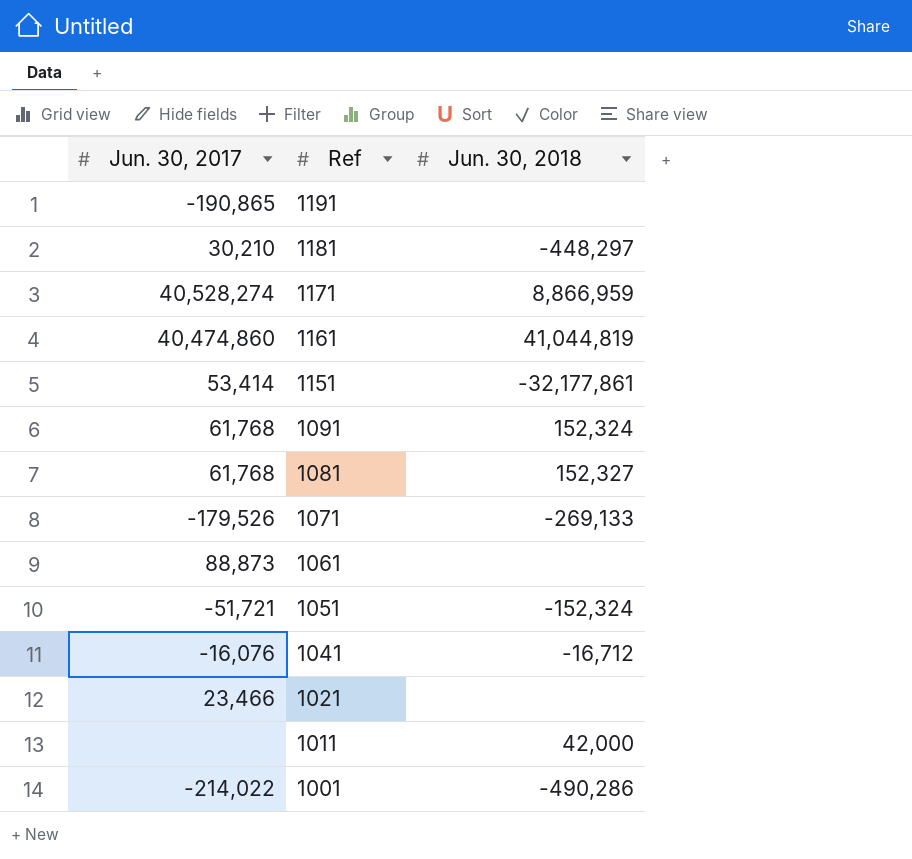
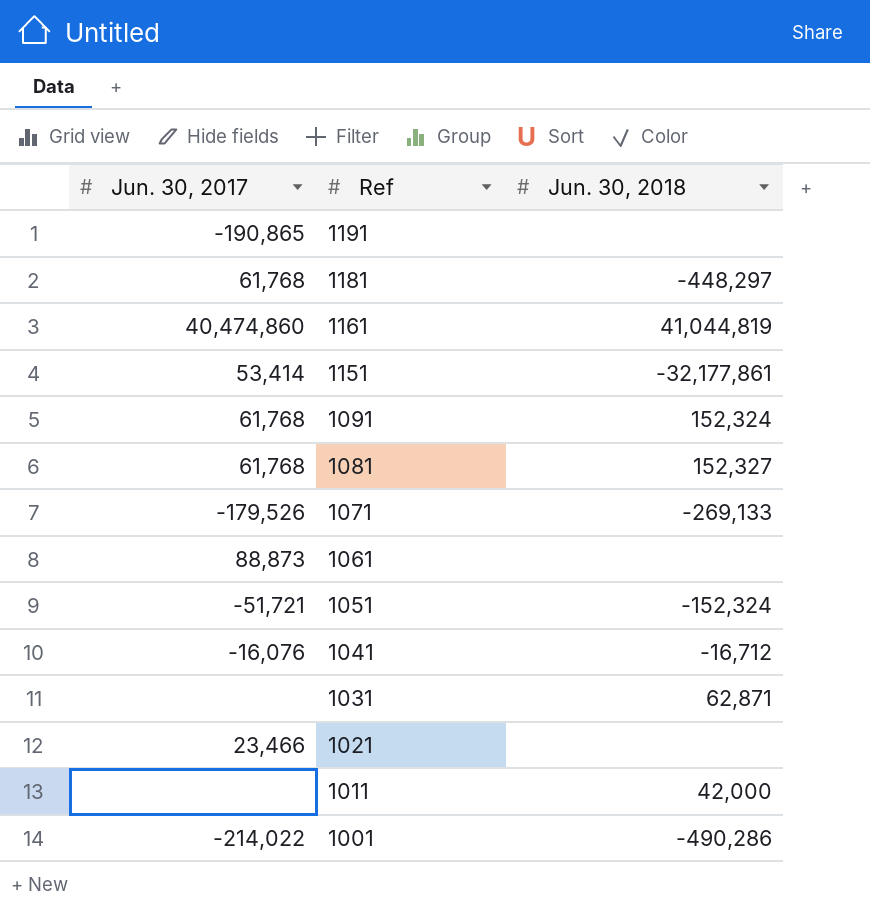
row 1171: 40,528,274 | 8,866,959 -> none
1181 | Jun. 30, 2017: 30,210 -> 61,768
row 1031: none -> none | 62,871

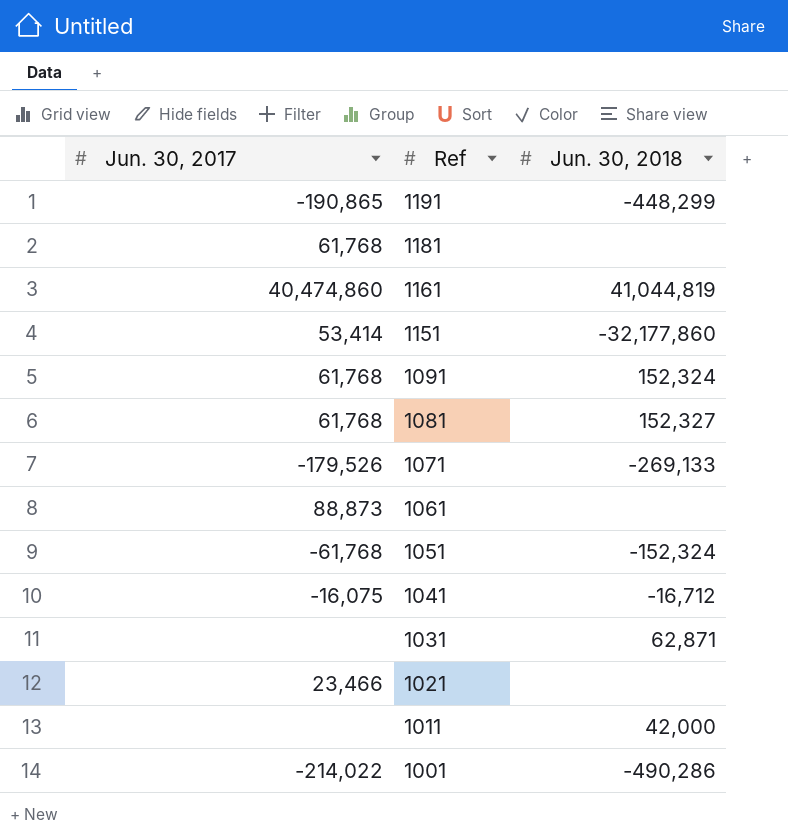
1191 | Jun. 30, 2018: none -> -448,299
1181 | Jun. 30, 2018: -448,297 -> none
1151 | Jun. 30, 2018: -32,177,861 -> -32,177,860
1051 | Jun. 30, 2017: -51,721 -> -61,768
1041 | Jun. 30, 2017: -16,076 -> -16,075

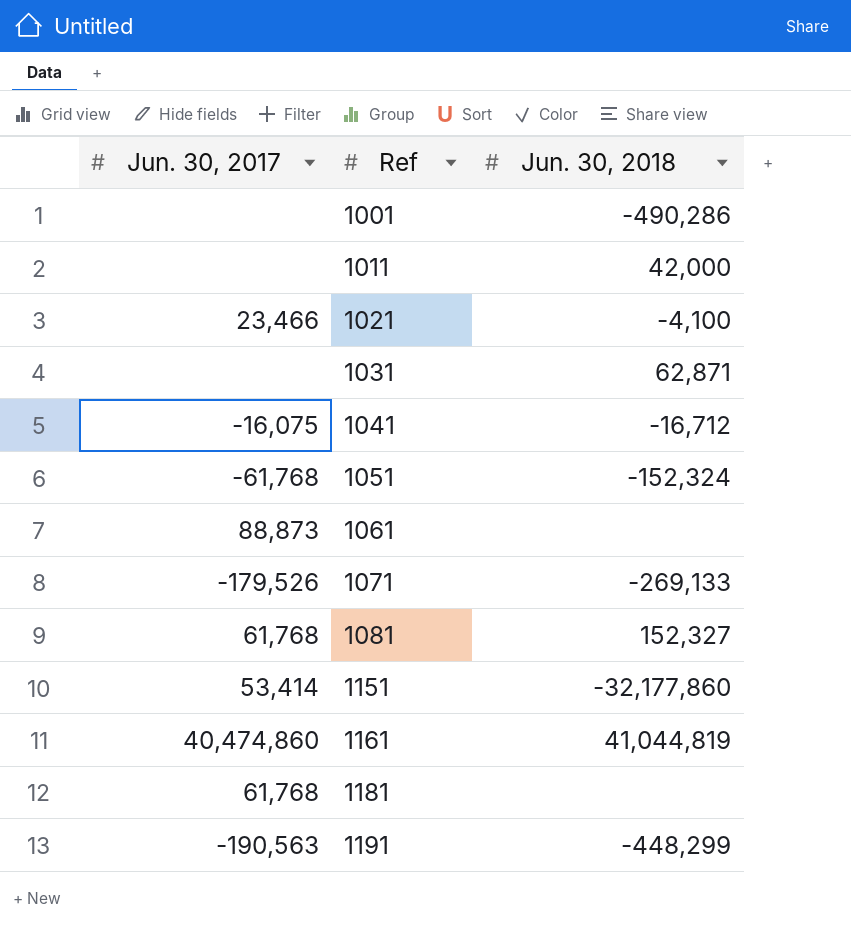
row order: Ref descending -> Ref ascending
row 1091: 61,768 | 152,324 -> none
1001 | Jun. 30, 2017: -214,022 -> none
1021 | Jun. 30, 2018: none -> -4,100
1191 | Jun. 30, 2017: -190,865 -> -190,563

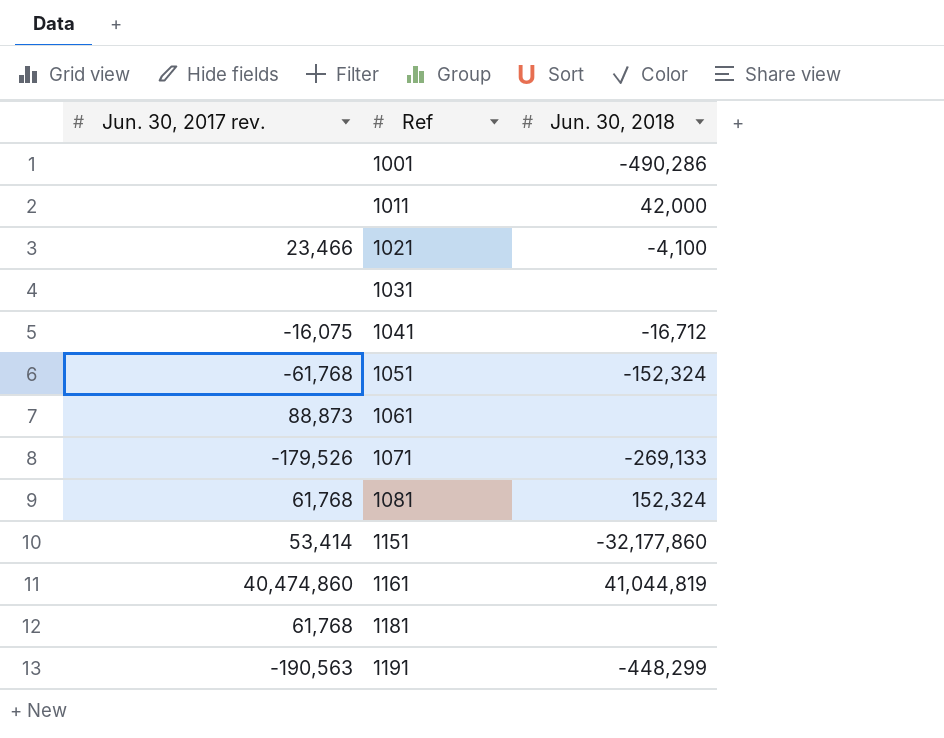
column name: Jun. 30, 2017 -> Jun. 30, 2017 rev.
1031 | Jun. 30, 2018: 62,871 -> none
1081 | Jun. 30, 2018: 152,327 -> 152,324

